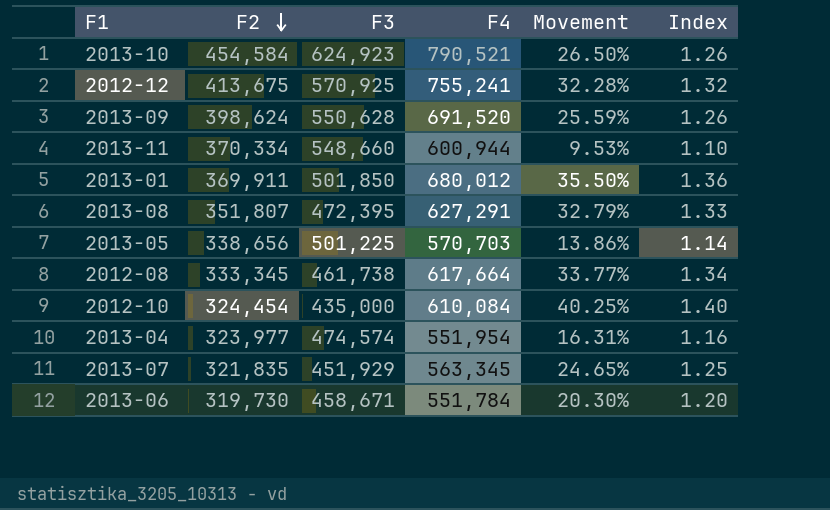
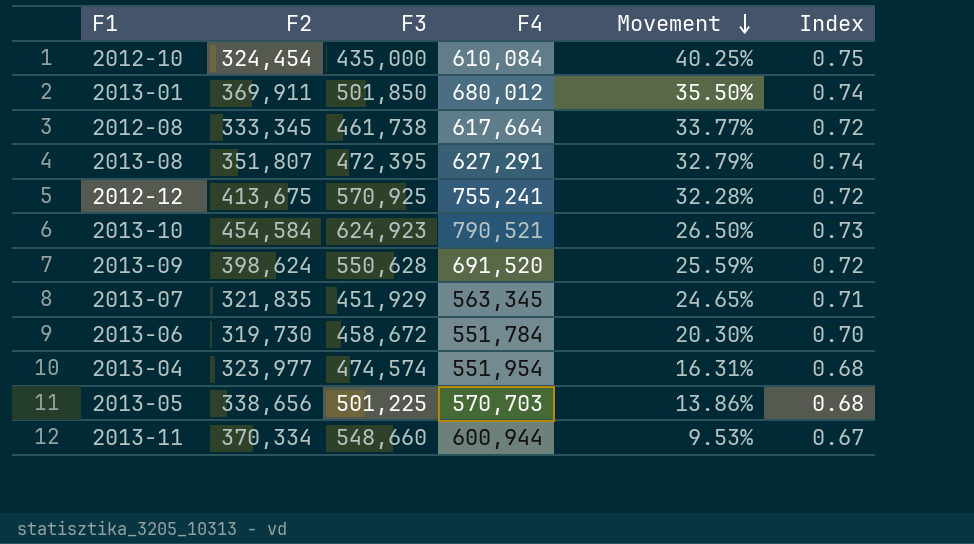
row order: F2 descending -> Movement descending
column Index | formula: [F4] / [F3] -> [F2] / [F3]
2013-06 | F3: 458,671 -> 458,672

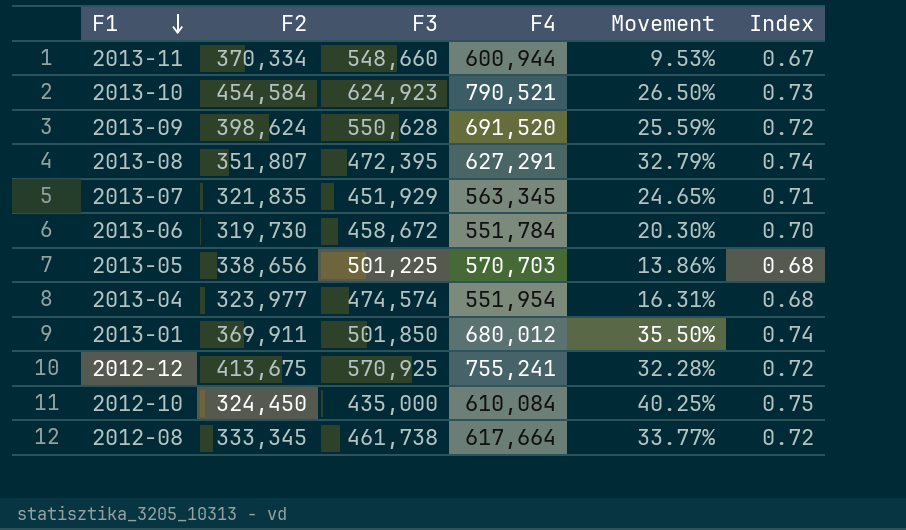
row order: Movement descending -> F1 descending
2012-10 | F2: 324,454 -> 324,450

